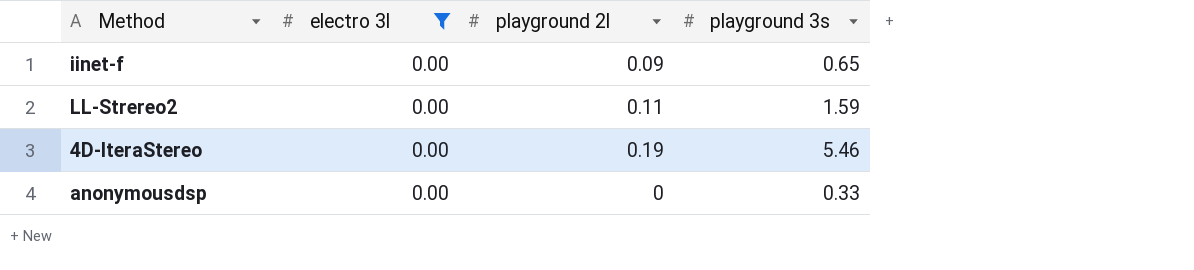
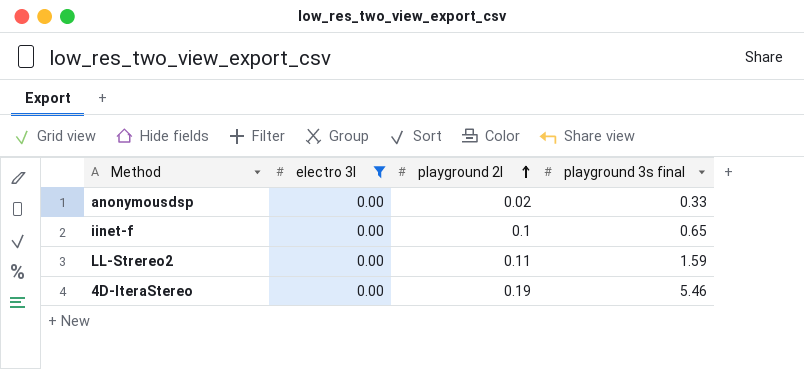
row order: none -> playground 2l ascending
column name: playground 3s -> playground 3s final
anonymousdsp | playground 2l: 0 -> 0.02
iinet-f | playground 2l: 0.09 -> 0.1

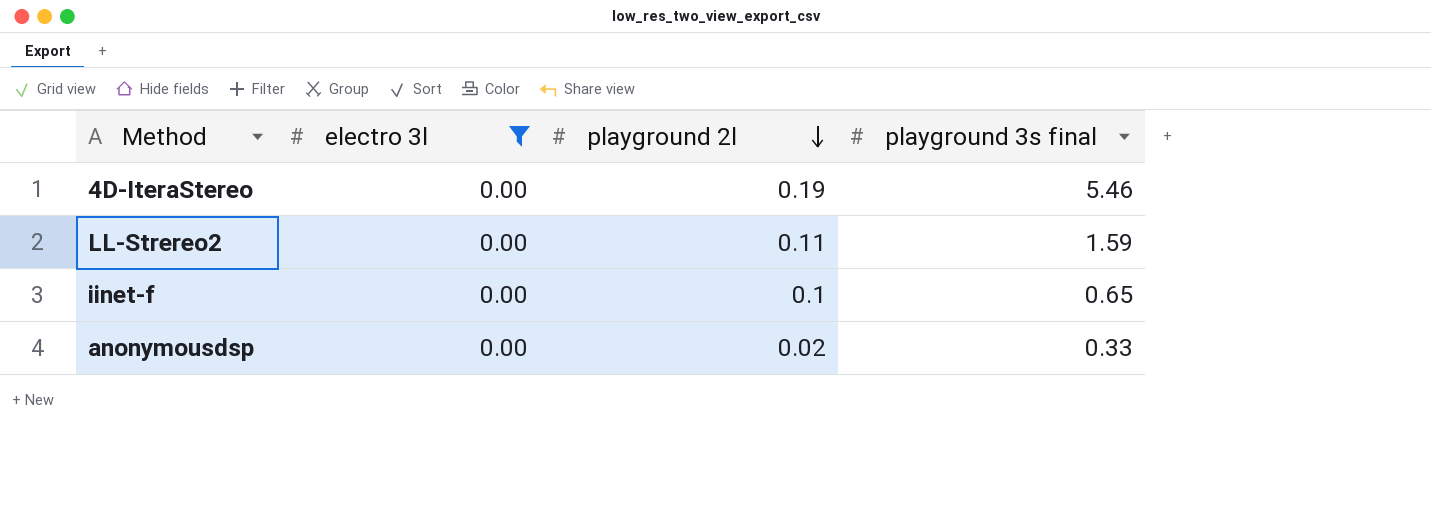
row order: playground 2l ascending -> playground 2l descending

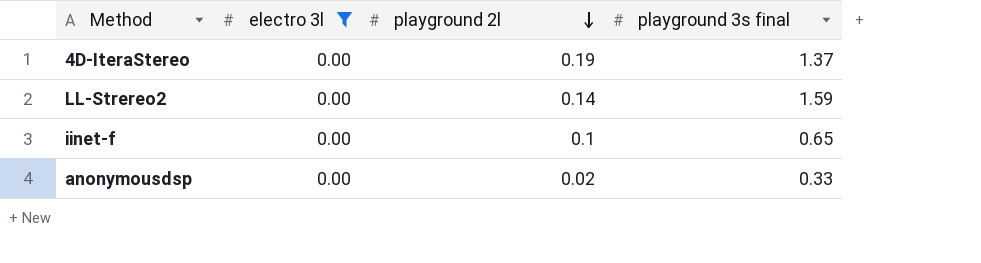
4D-IteraStereo | playground 3s final: 5.46 -> 1.37
LL-Strereo2 | playground 2l: 0.11 -> 0.14

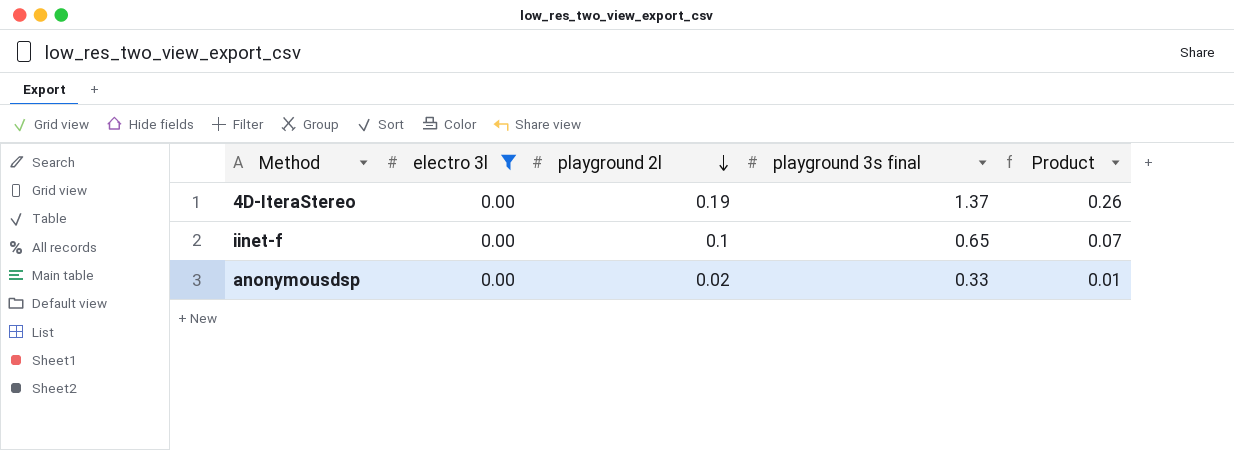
column Product | formula: none -> [playground 2l] * [playground 3s final]
row LL-Strereo2: 0.00 | 0.14 | 1.59 -> none

